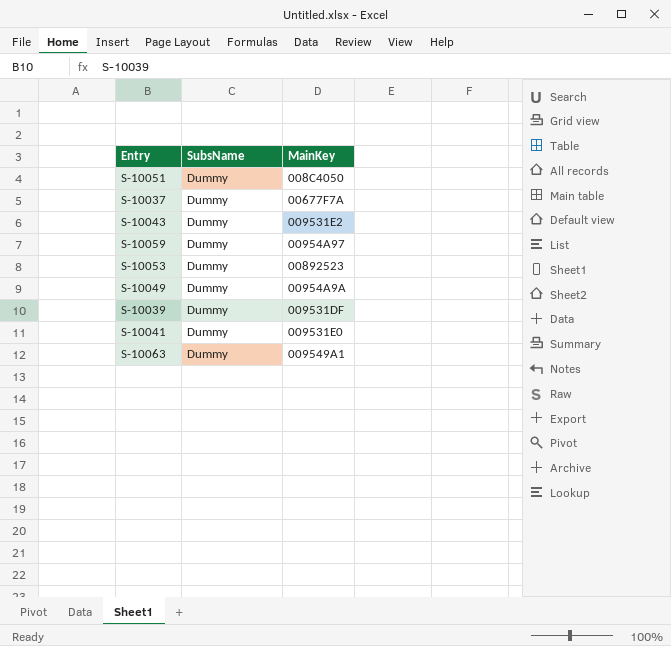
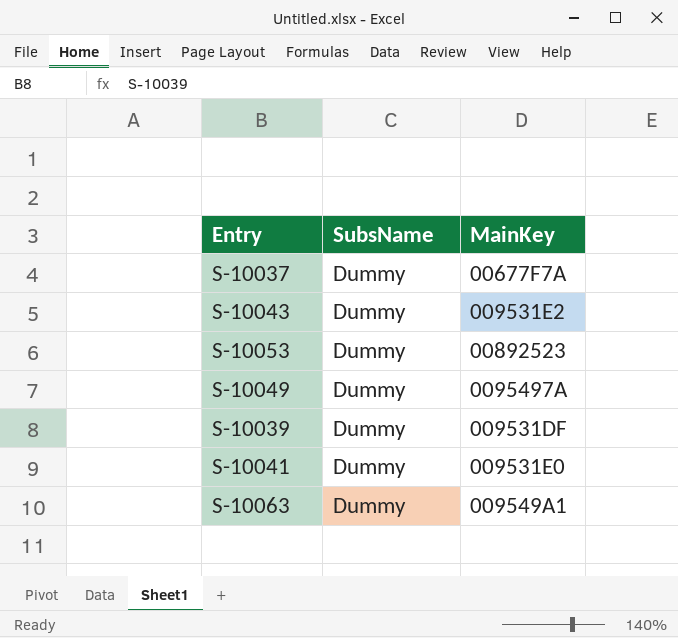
row S-10051: Dummy | 008C4050 -> none
row S-10059: Dummy | 00954A97 -> none
S-10049 | MainKey: 00954A9A -> 0095497A

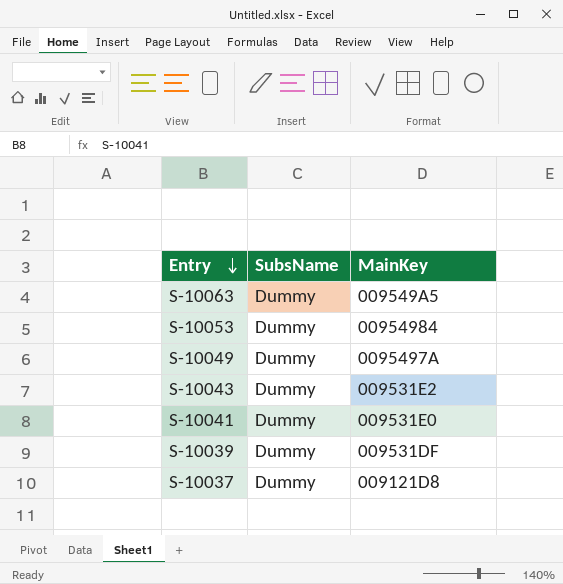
row order: none -> Entry descending
S-10063 | MainKey: 009549A1 -> 009549A5
S-10053 | MainKey: 00892523 -> 00954984
S-10037 | MainKey: 00677F7A -> 009121D8

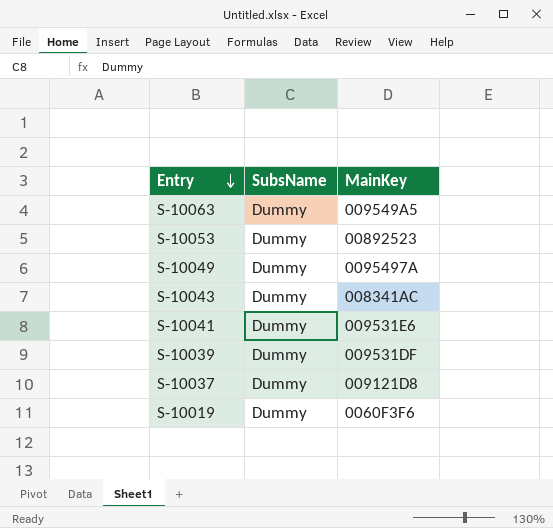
S-10053 | MainKey: 00954984 -> 00892523
S-10043 | MainKey: 009531E2 -> 008341AC
S-10041 | MainKey: 009531E0 -> 009531E6
row S-10019: none -> Dummy | 0060F3F6

